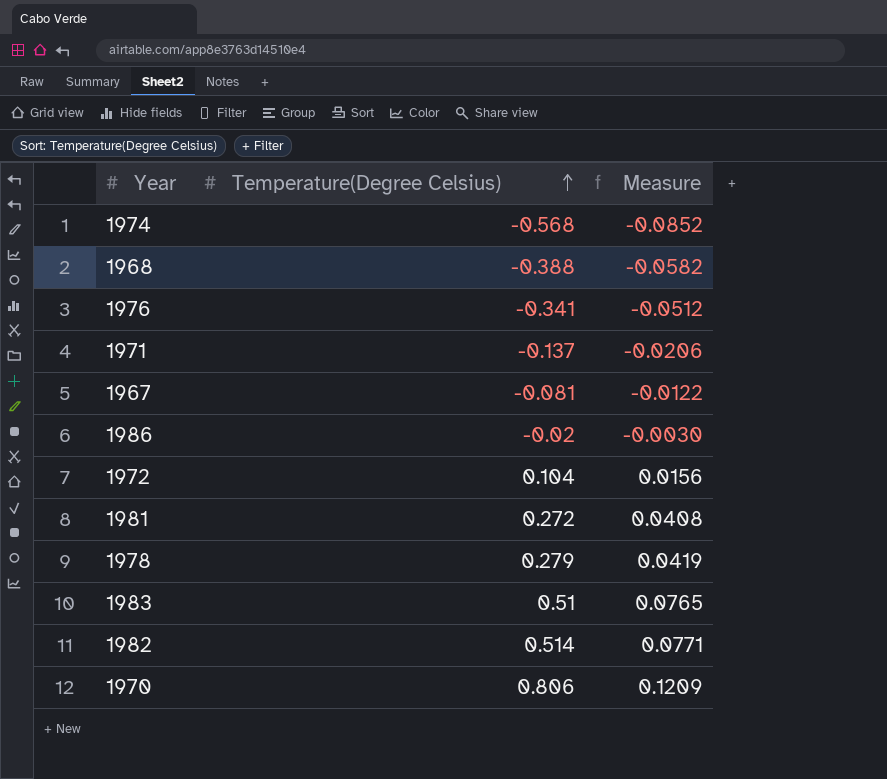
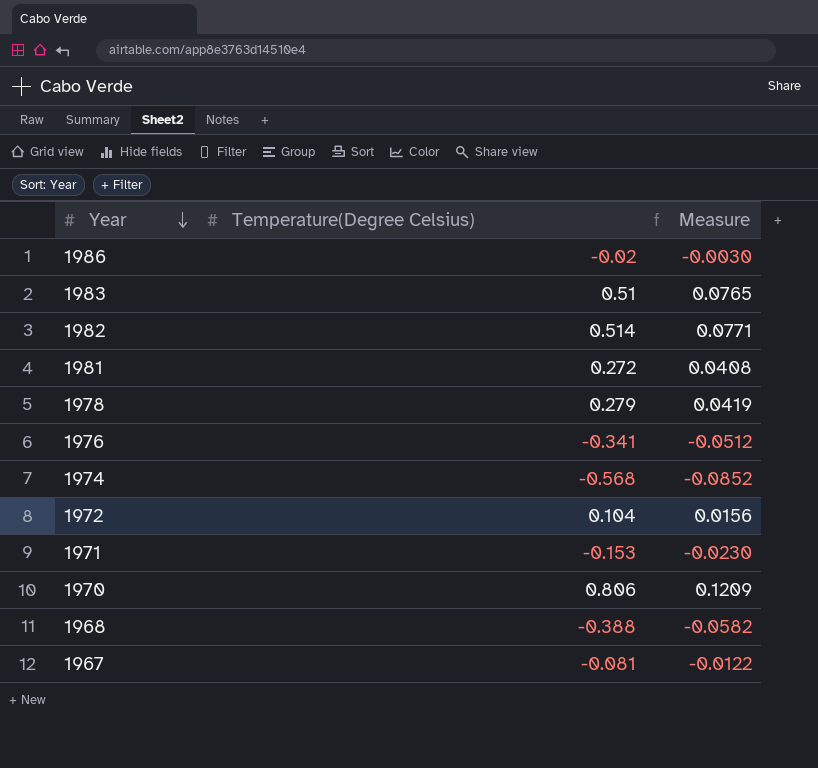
row order: Temperature(Degree Celsius) ascending -> Year descending
1971 | Temperature(Degree Celsius): -0.137 -> -0.153
1971 | Measure: -0.0206 -> -0.0230

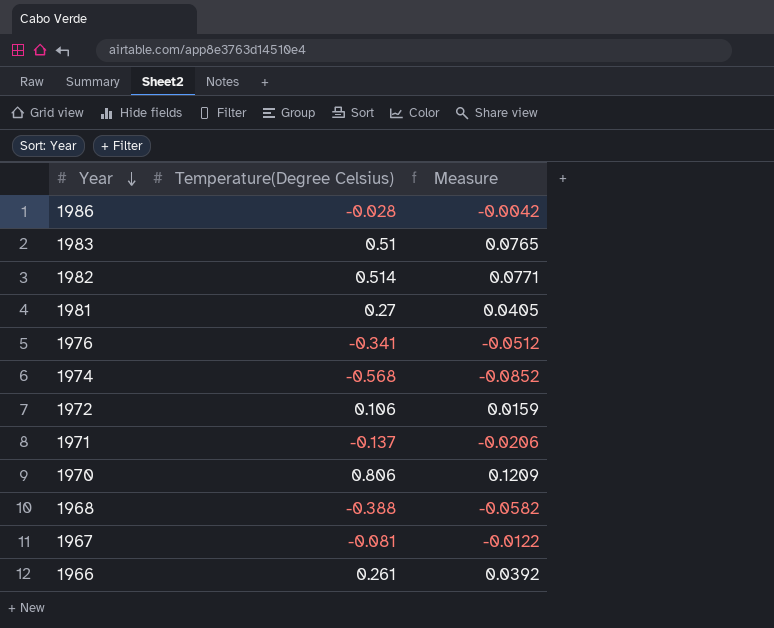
row 1978: 0.279 | 0.0419 -> none
1986 | Temperature(Degree Celsius): -0.02 -> -0.028
1986 | Measure: -0.0030 -> -0.0042
1981 | Temperature(Degree Celsius): 0.272 -> 0.27
1981 | Measure: 0.0408 -> 0.0405
1972 | Temperature(Degree Celsius): 0.104 -> 0.106
1972 | Measure: 0.0156 -> 0.0159
1971 | Temperature(Degree Celsius): -0.153 -> -0.137
1971 | Measure: -0.0230 -> -0.0206
row 1966: none -> 0.261 | 0.0392

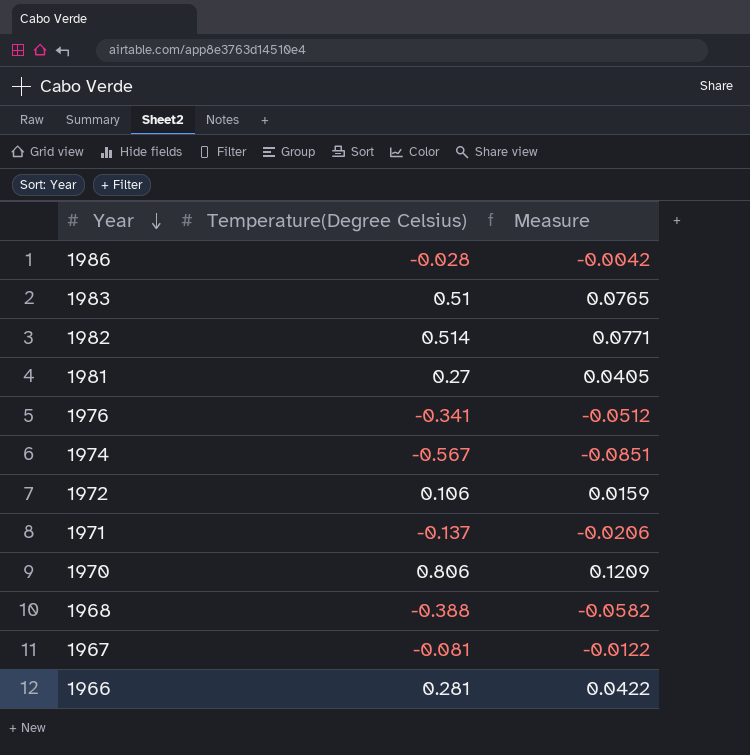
1974 | Temperature(Degree Celsius): -0.568 -> -0.567
1974 | Measure: -0.0852 -> -0.0851
1966 | Temperature(Degree Celsius): 0.261 -> 0.281
1966 | Measure: 0.0392 -> 0.0422

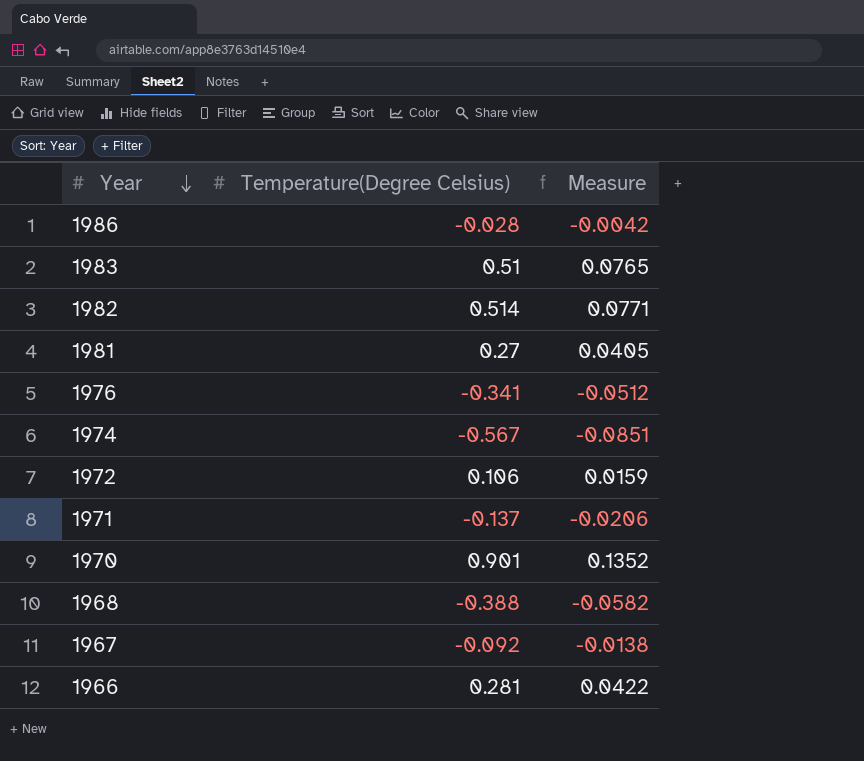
1970 | Temperature(Degree Celsius): 0.806 -> 0.901
1970 | Measure: 0.1209 -> 0.1352
1967 | Temperature(Degree Celsius): -0.081 -> -0.092
1967 | Measure: -0.0122 -> -0.0138

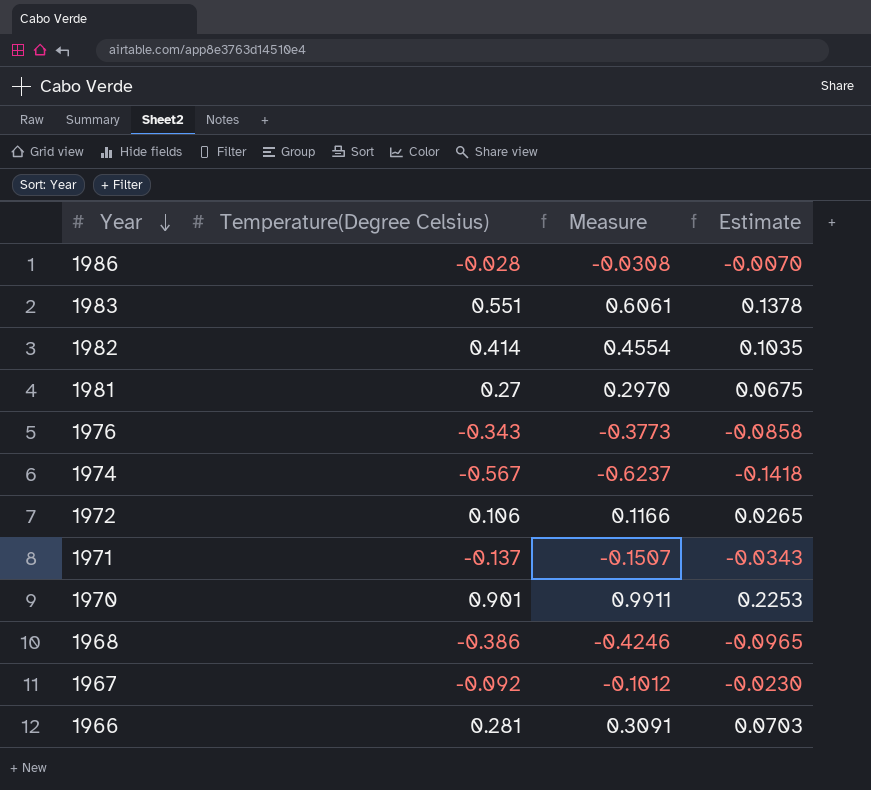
column Measure | formula: [Temperature(Degree Celsius)] * 0.15 -> [Temperature(Degree Celsius)] * 1.1
column Estimate | formula: none -> [Temperature(Degree Celsius)] * 0.25
1983 | Temperature(Degree Celsius): 0.51 -> 0.551
1982 | Temperature(Degree Celsius): 0.514 -> 0.414
1976 | Temperature(Degree Celsius): -0.341 -> -0.343
1968 | Temperature(Degree Celsius): -0.388 -> -0.386

